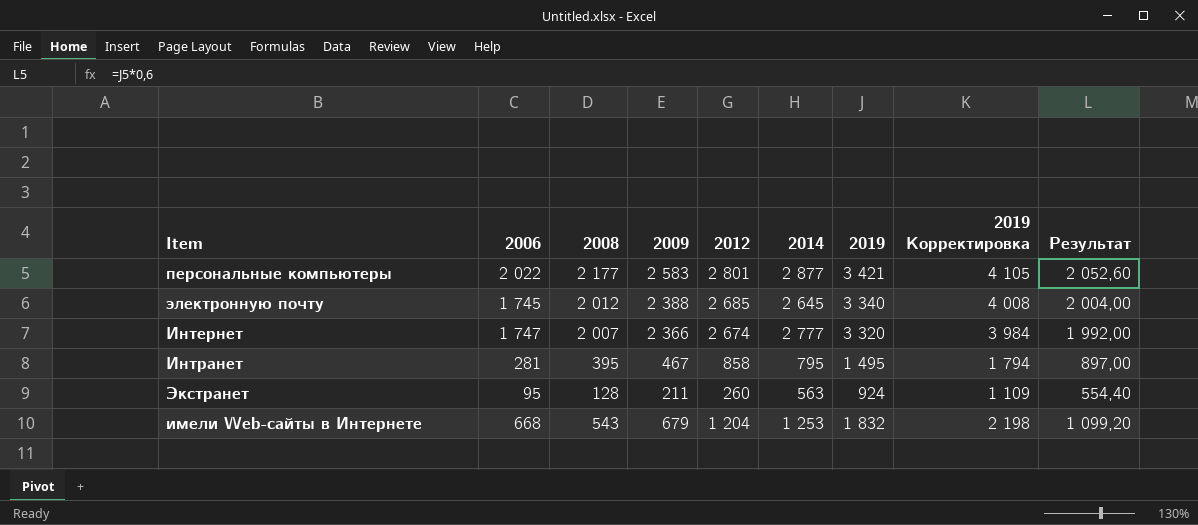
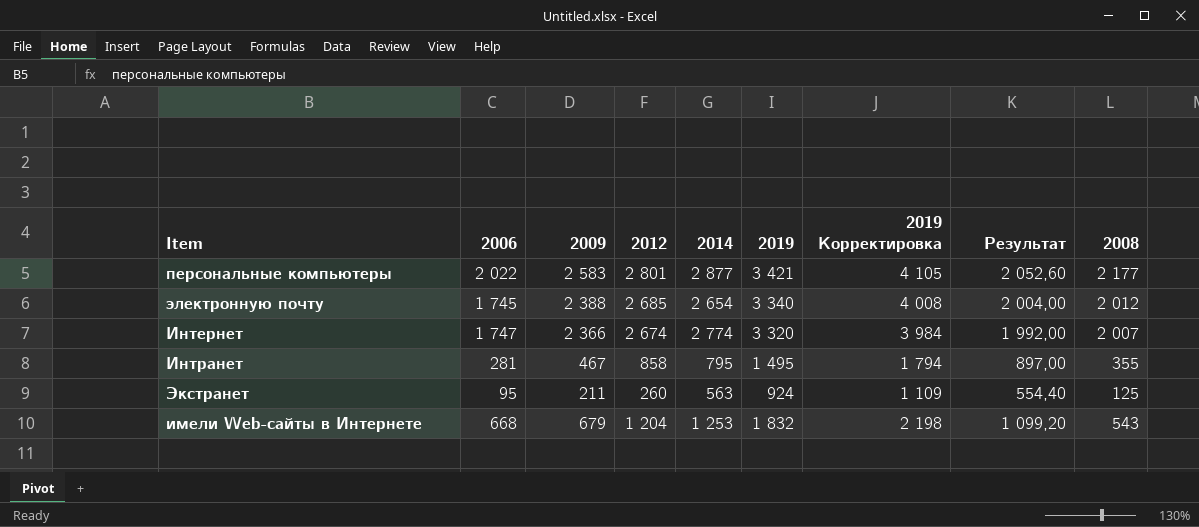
column 2008 | position: 3 -> 9
электронную почту | 2014: 2 645 -> 2 654
Интернет | 2014: 2 777 -> 2 774
Интранет | 2008: 395 -> 355
Экстранет | 2008: 128 -> 125

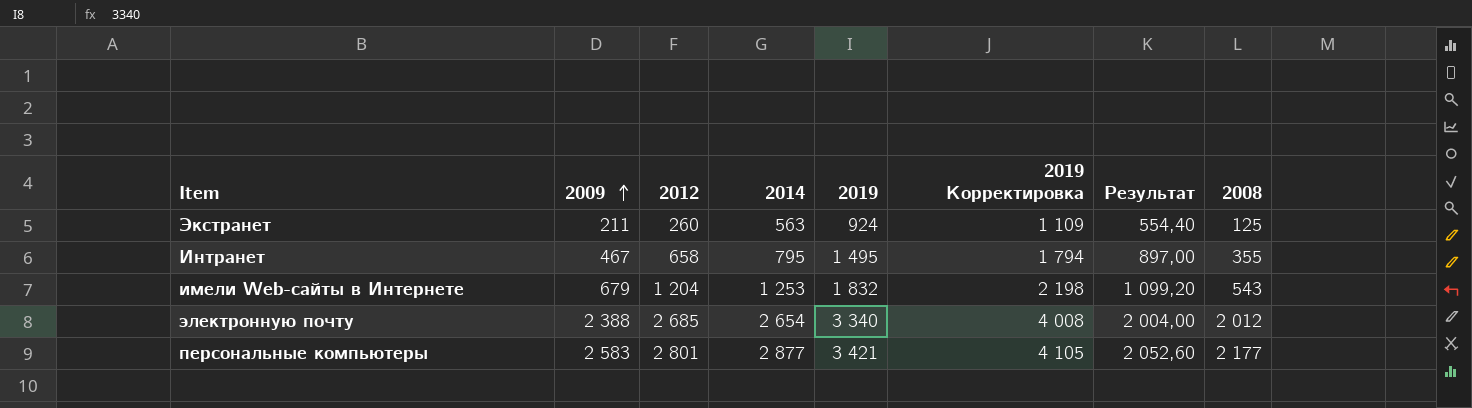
row order: none -> 2009 ascending
column 2006 | position: 2 -> none
row Интернет: 1 747 | 2 366 | 2 674 | 2 774 | 3 320 | 3 984 | 1 992,00 | 2 007 -> none
Интранет | 2012: 858 -> 658

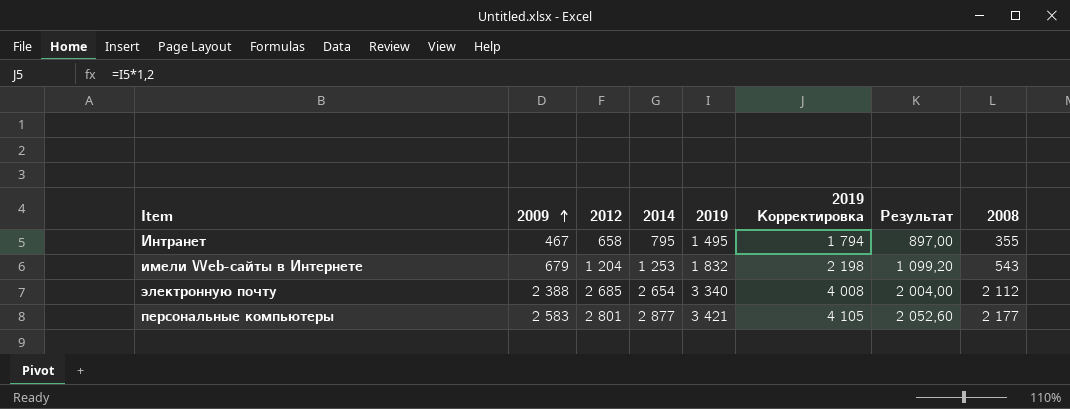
row Экстранет: 211 | 260 | 563 | 924 | 1 109 | 554,40 | 125 -> none
электронную почту | 2008: 2 012 -> 2 112

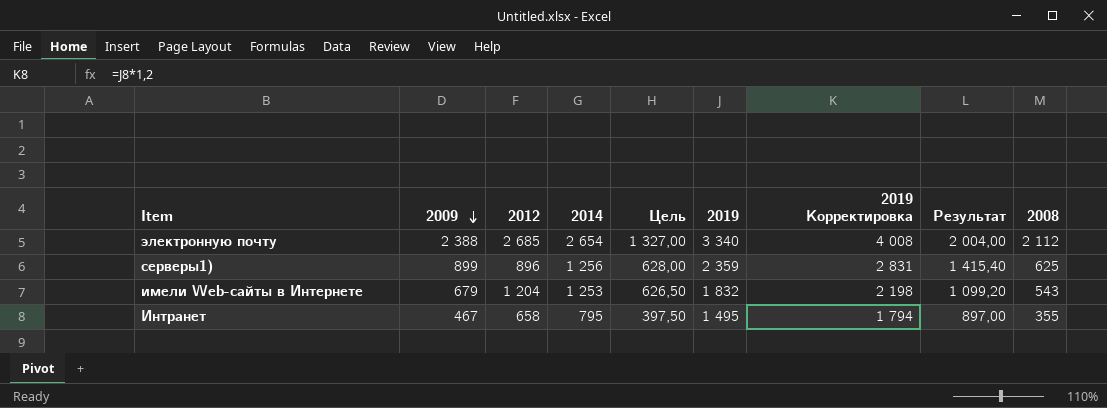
row order: 2009 ascending -> 2009 descending
column Цель | formula: none -> [2014] * 0,5
row персональные компьютеры: 2 583 | 2 801 | 2 877 | 3 421 | 4 105 | 2 052,60 | 2 177 -> none
row серверы1): none -> 899 | 896 | 1 256 | 628,00 | 2 359 | 2 831 | 1 415,40 | 625

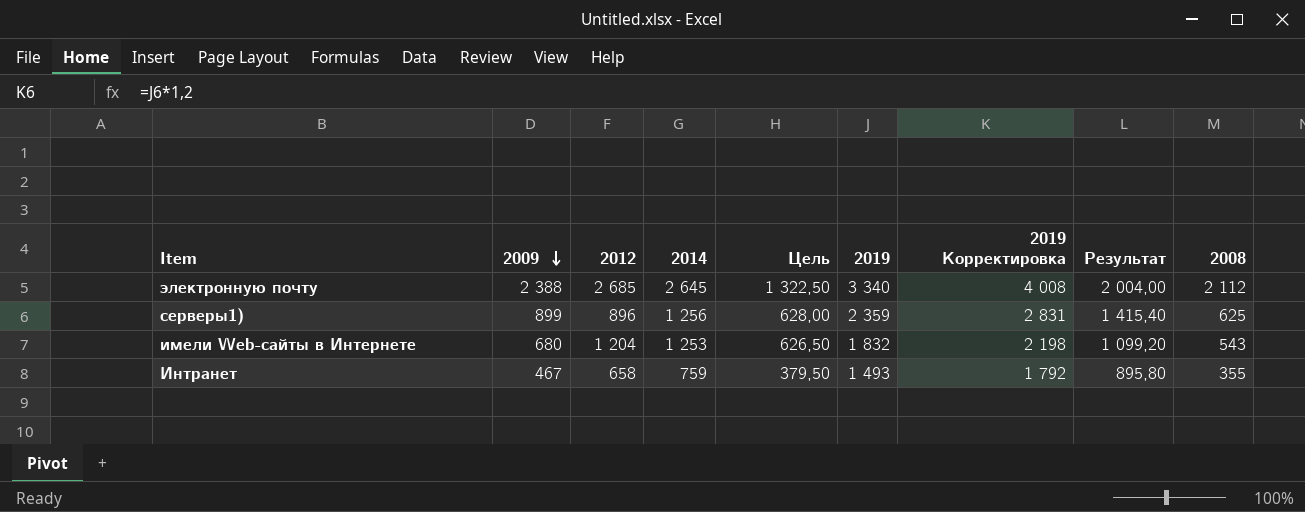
электронную почту | 2014: 2 654 -> 2 645
электронную почту | Цель: 1 327,00 -> 1 322,50
имели Web-сайты в Интернете | 2009: 679 -> 680
Интранет | 2014: 795 -> 759
Интранет | Цель: 397,50 -> 379,50
Интранет | 2019: 1 495 -> 1 493
Интранет | 2019 Корректировка: 1 794 -> 1 792
Интранет | Результат: 897,00 -> 895,80

